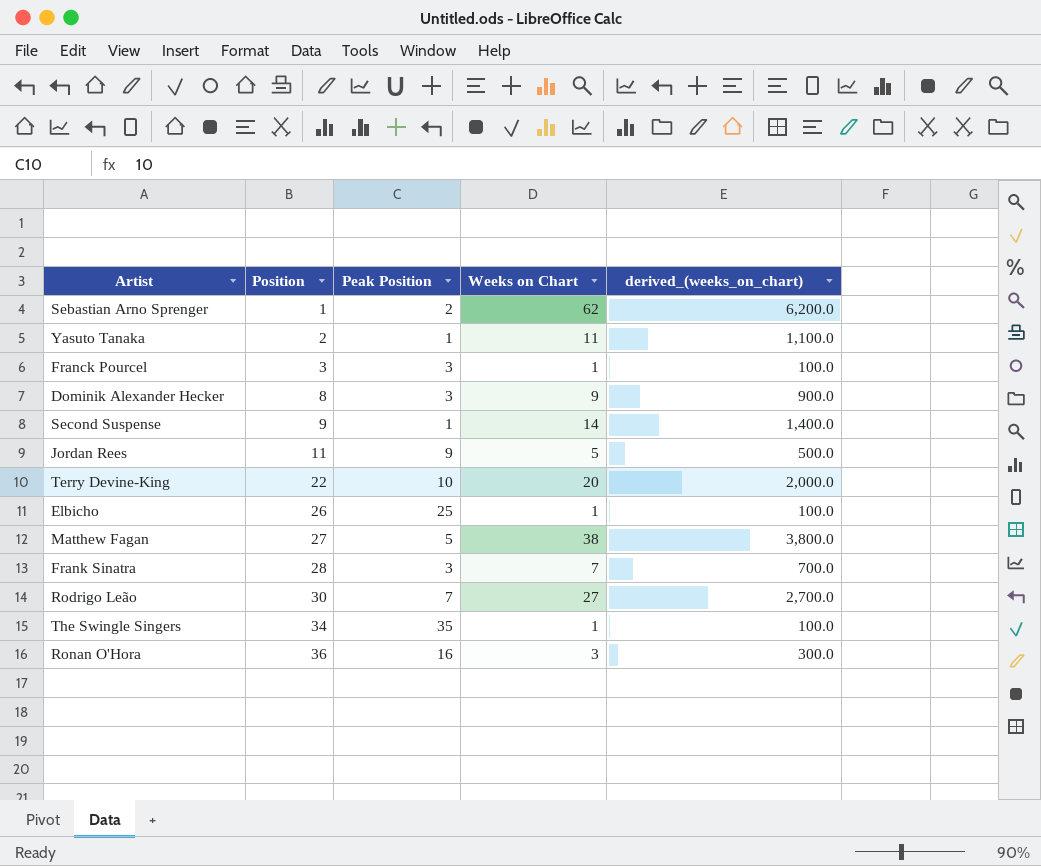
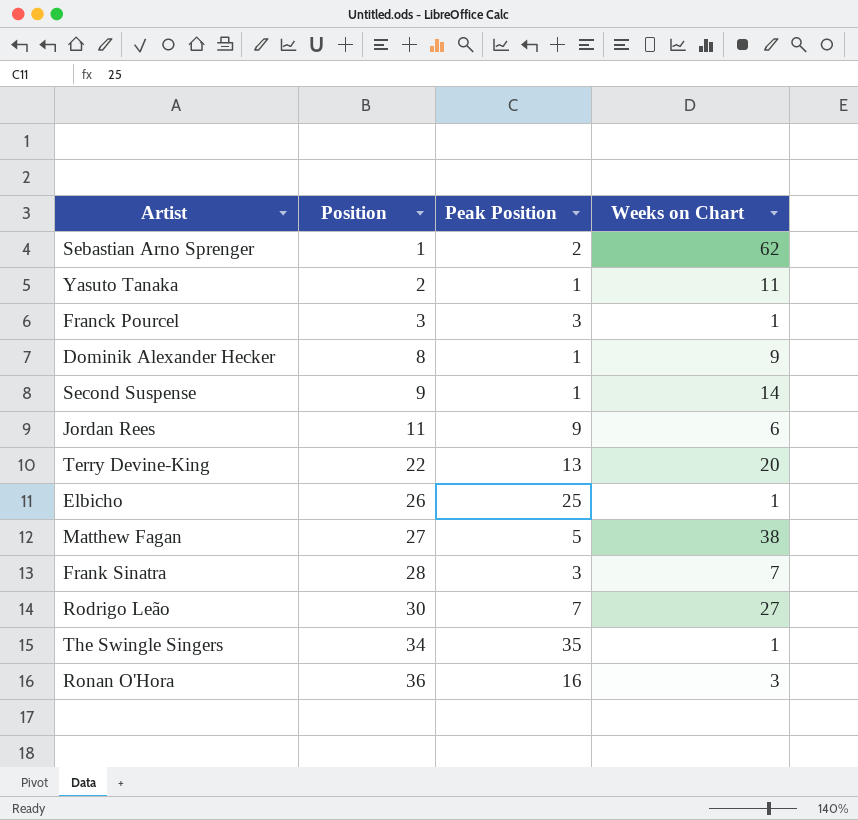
column derived_(weeks_on_chart) | formula: [Weeks on Chart] * 100 -> none
Dominik Alexander Hecker | Peak Position: 3 -> 1
Jordan Rees | Weeks on Chart: 5 -> 6
Terry Devine-King | Peak Position: 10 -> 13

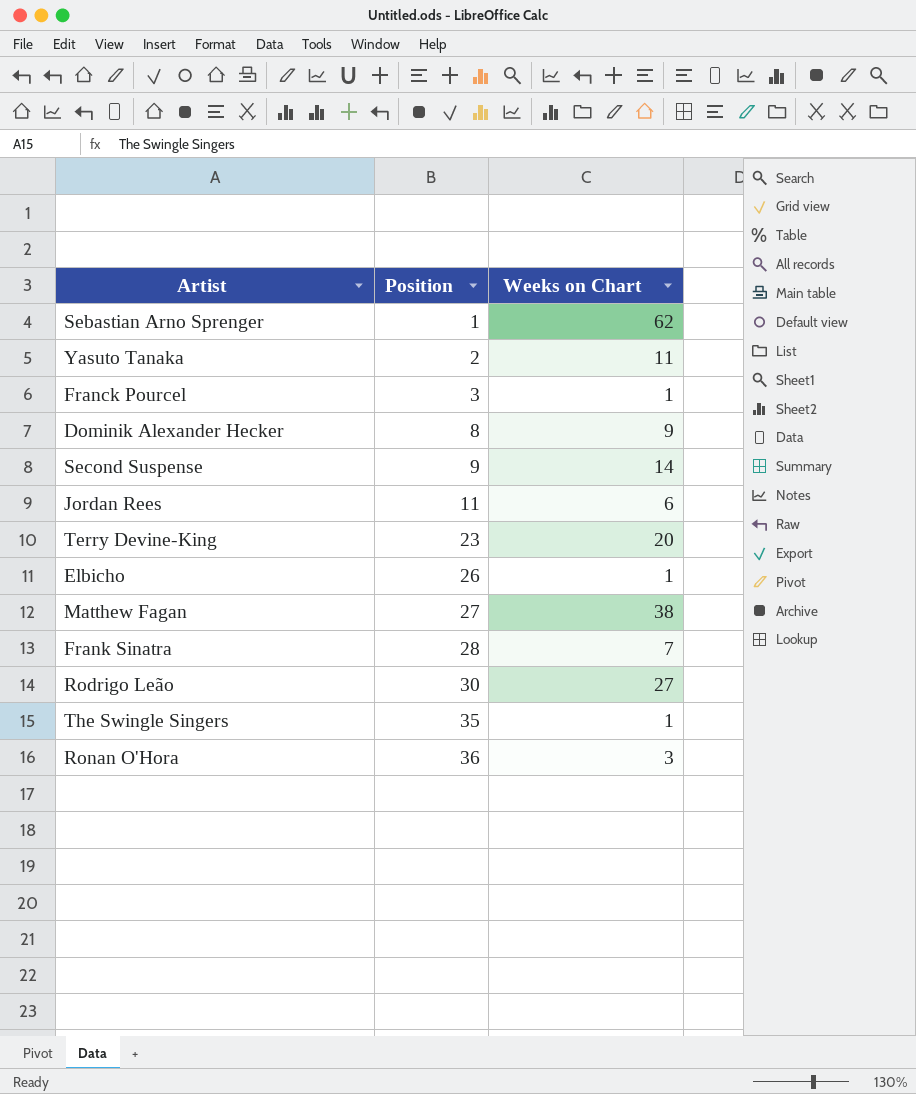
column Peak Position | position: 3 -> none
Terry Devine-King | Position: 22 -> 23
The Swingle Singers | Position: 34 -> 35

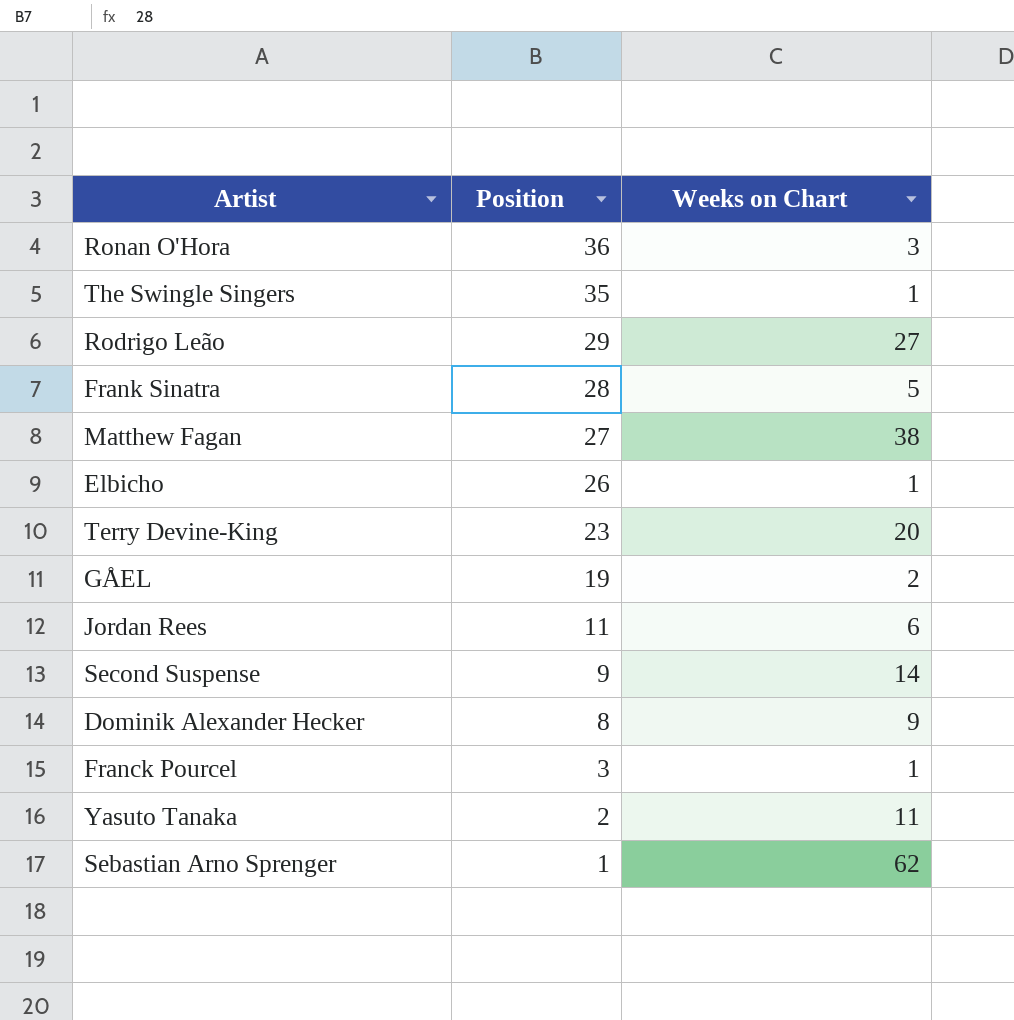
row order: Position ascending -> Position descending
Rodrigo Leão | Position: 30 -> 29
Frank Sinatra | Weeks on Chart: 7 -> 5
row GÅEL: none -> 19 | 2

